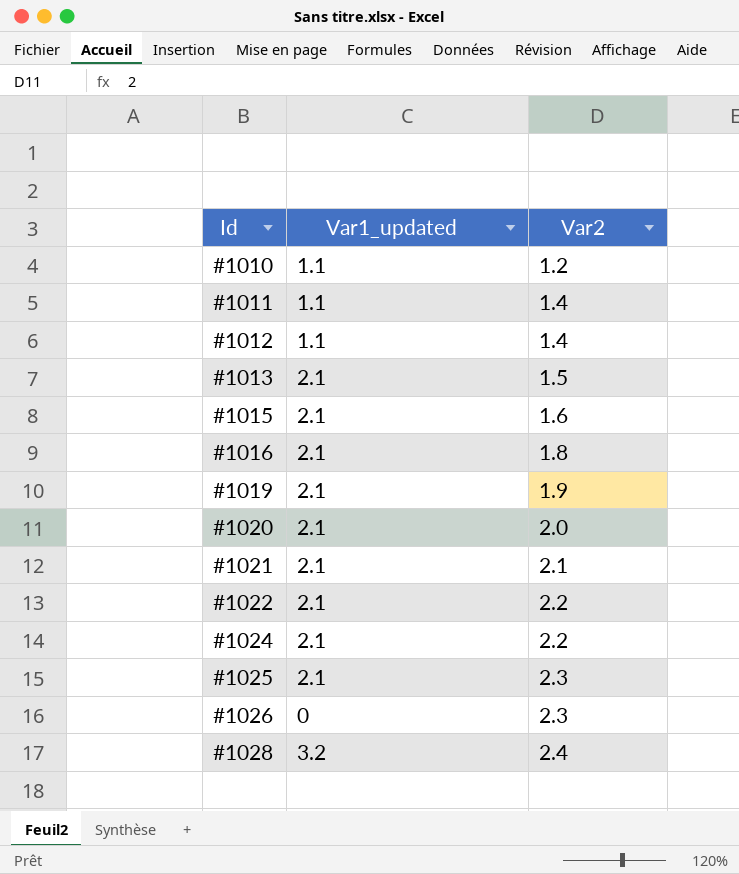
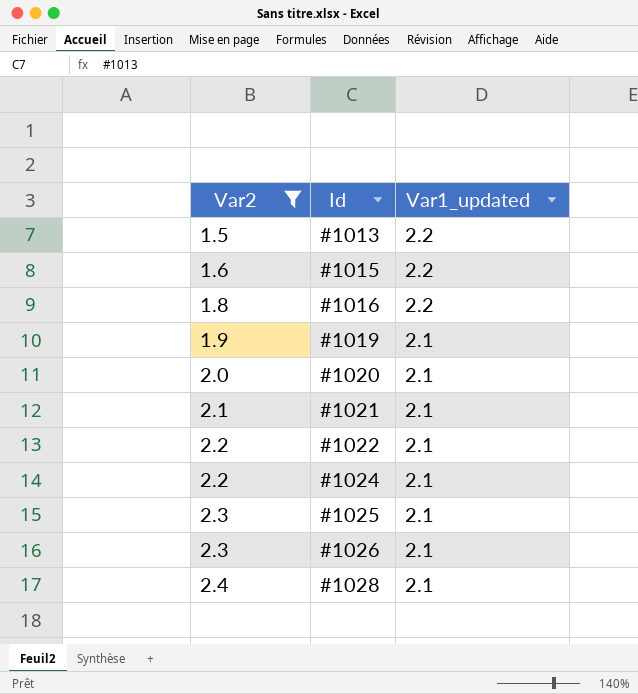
filter: none -> Var2 >= 1.5
column Var2 | position: 3 -> 1
#1013 | Var1_updated: 2.1 -> 2.2
#1015 | Var1_updated: 2.1 -> 2.2
#1016 | Var1_updated: 2.1 -> 2.2
#1026 | Var1_updated: 0 -> 2.1
#1028 | Var1_updated: 3.2 -> 2.1

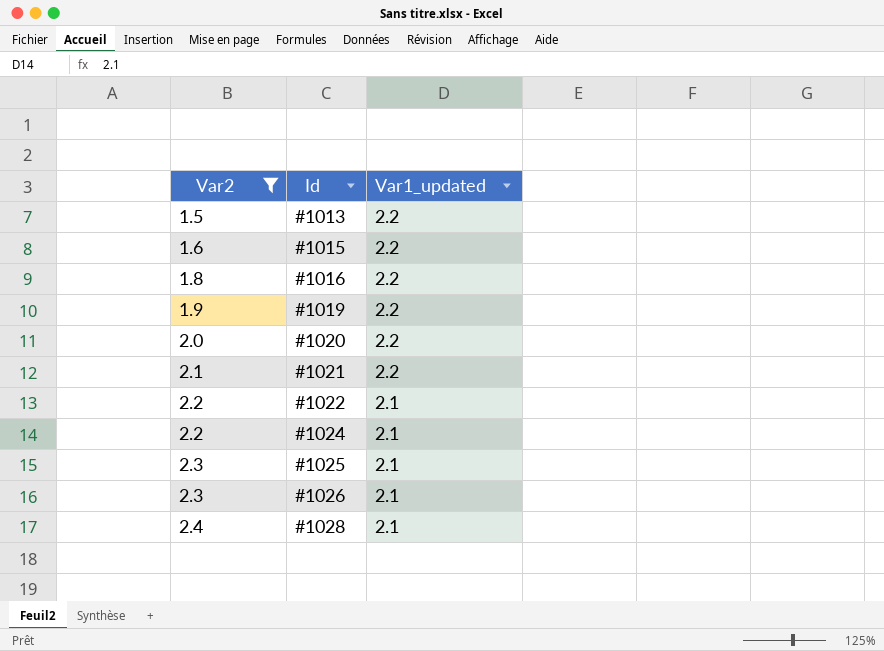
#1019 | Var1_updated: 2.1 -> 2.2
#1020 | Var1_updated: 2.1 -> 2.2
#1021 | Var1_updated: 2.1 -> 2.2

